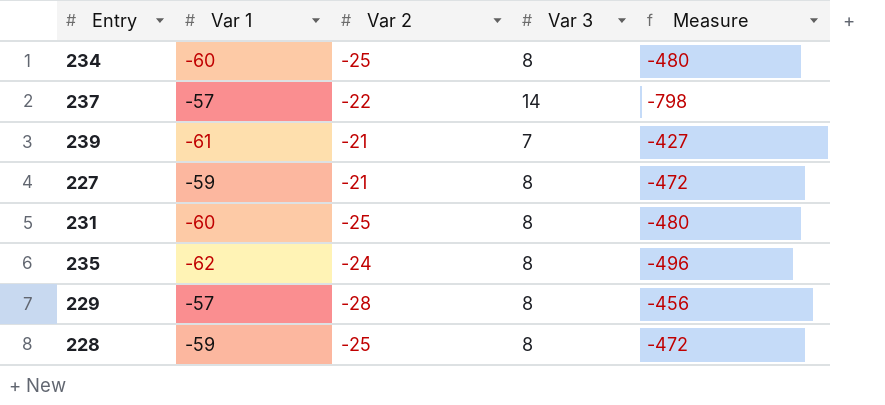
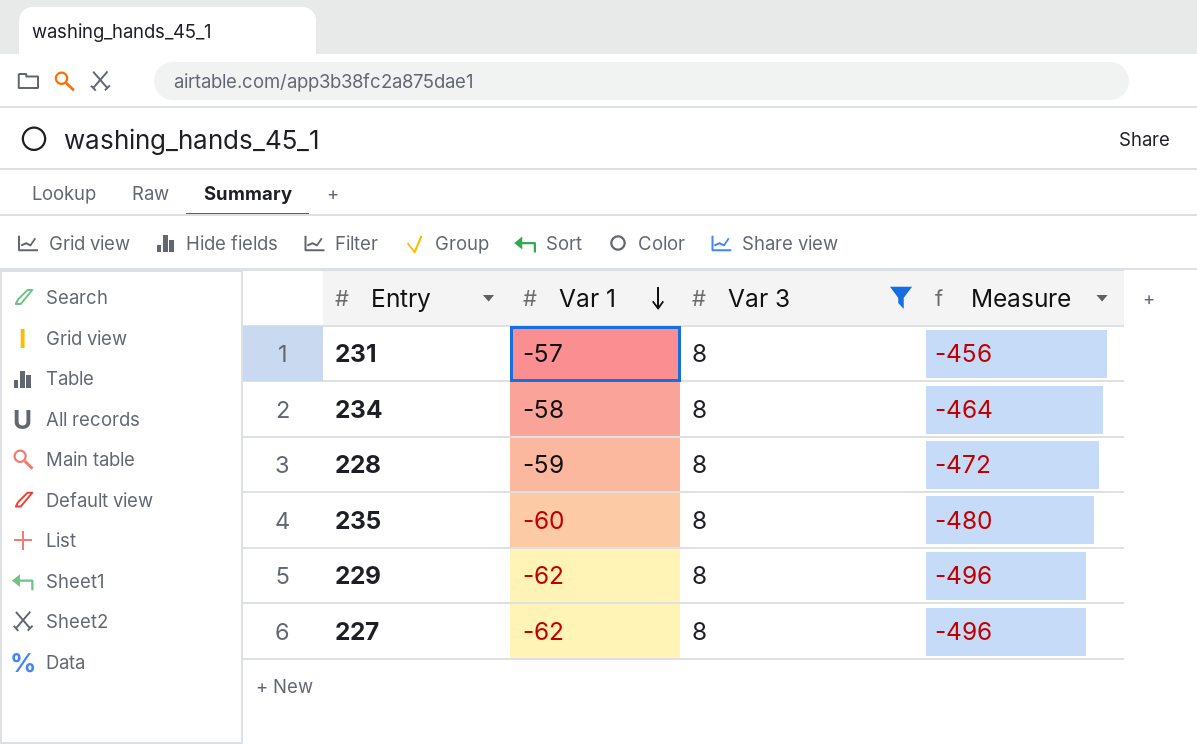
filter: none -> Var 3 = 8
row order: none -> Var 1 descending
column Var 2 | position: 3 -> none
231 | Var 1: -60 -> -57
231 | Measure: -480 -> -456
234 | Var 1: -60 -> -58
234 | Measure: -480 -> -464
235 | Var 1: -62 -> -60
235 | Measure: -496 -> -480
229 | Var 1: -57 -> -62
229 | Measure: -456 -> -496
227 | Var 1: -59 -> -62
227 | Measure: -472 -> -496

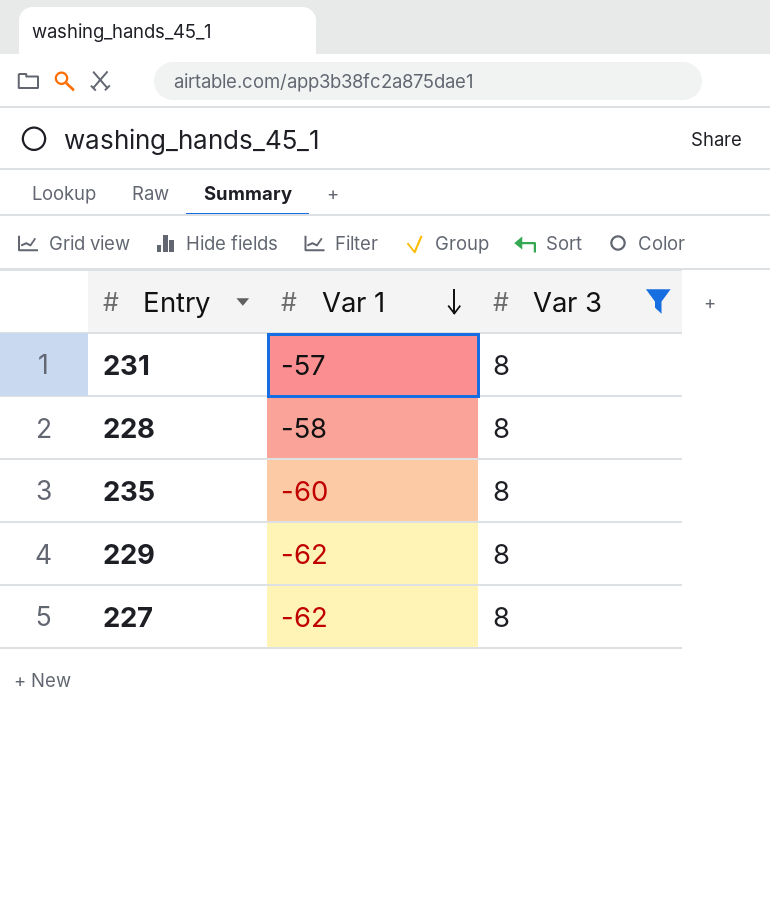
column Measure | formula: [Var 1] * [Var 3] -> none
row 234: -58 | 8 | -464 -> none
228 | Var 1: -59 -> -58

